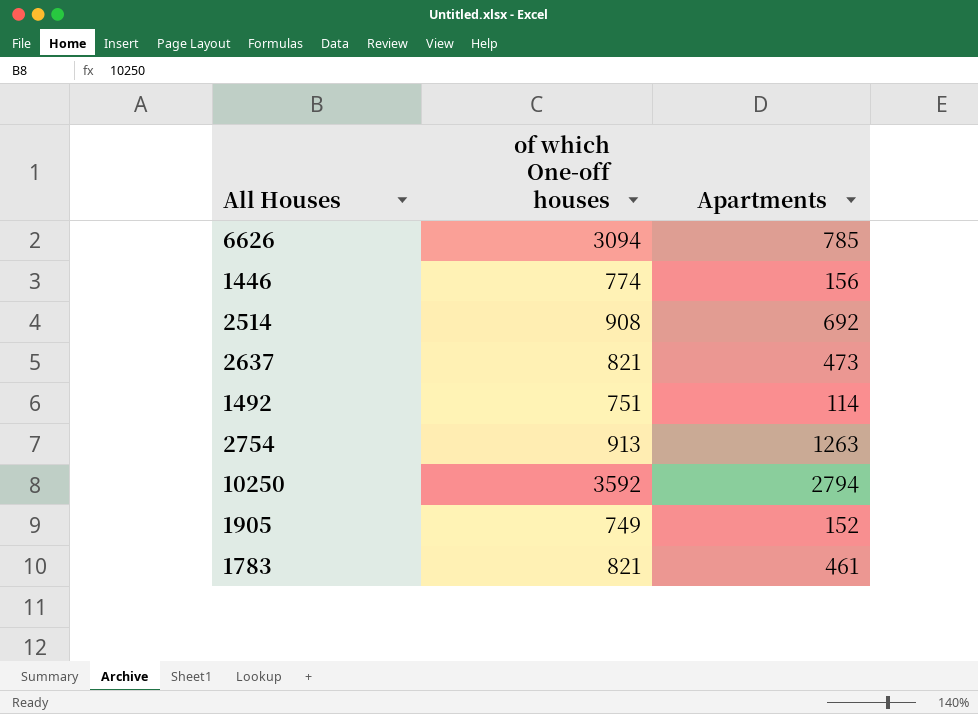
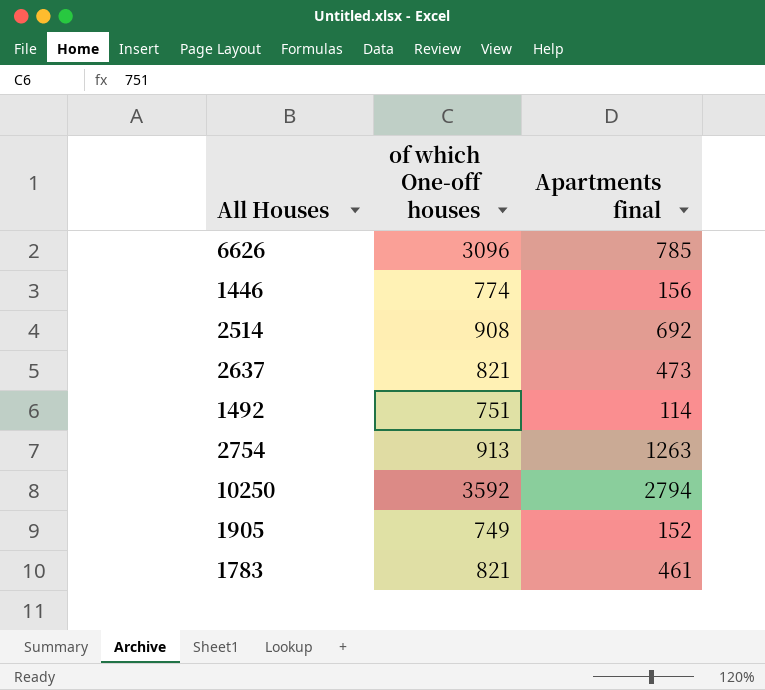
column name: Apartments -> Apartments final
6626 | of which One-off houses: 3094 -> 3096

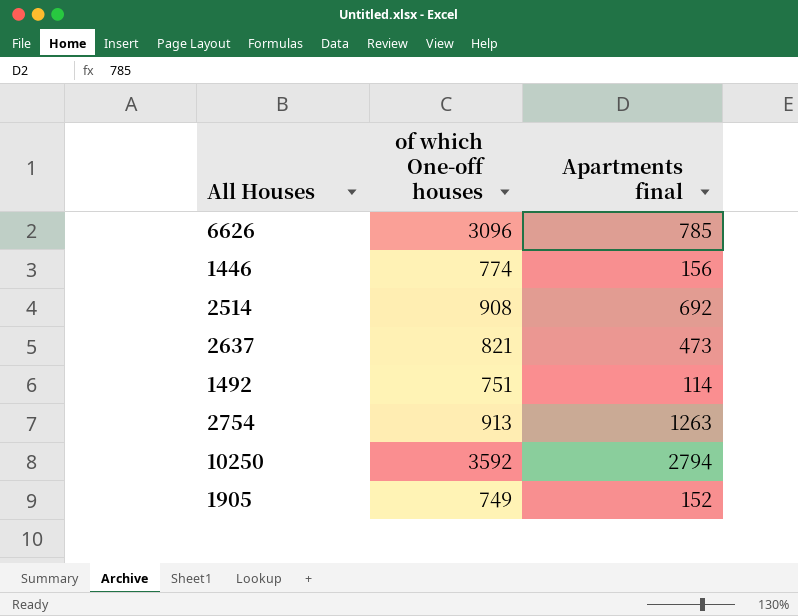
row 1783: 821 | 461 -> none

